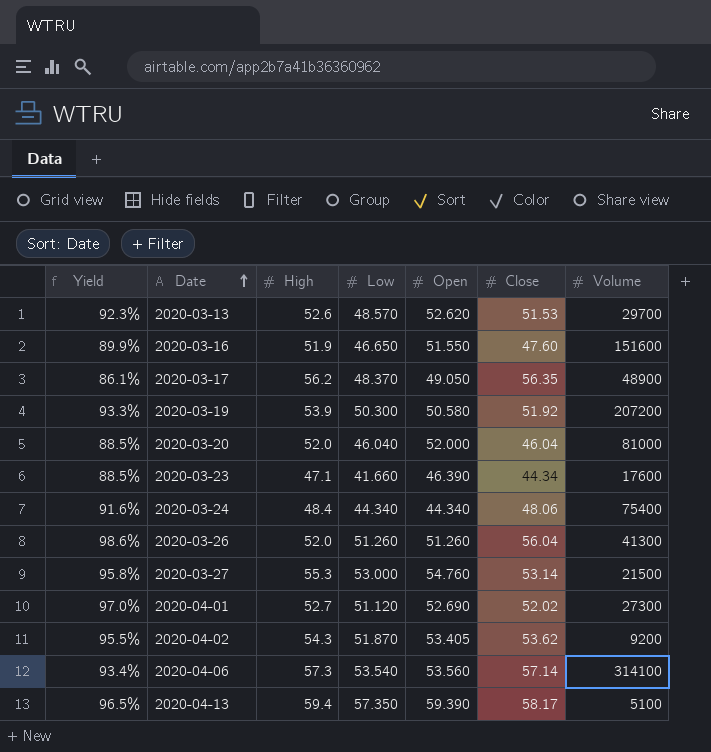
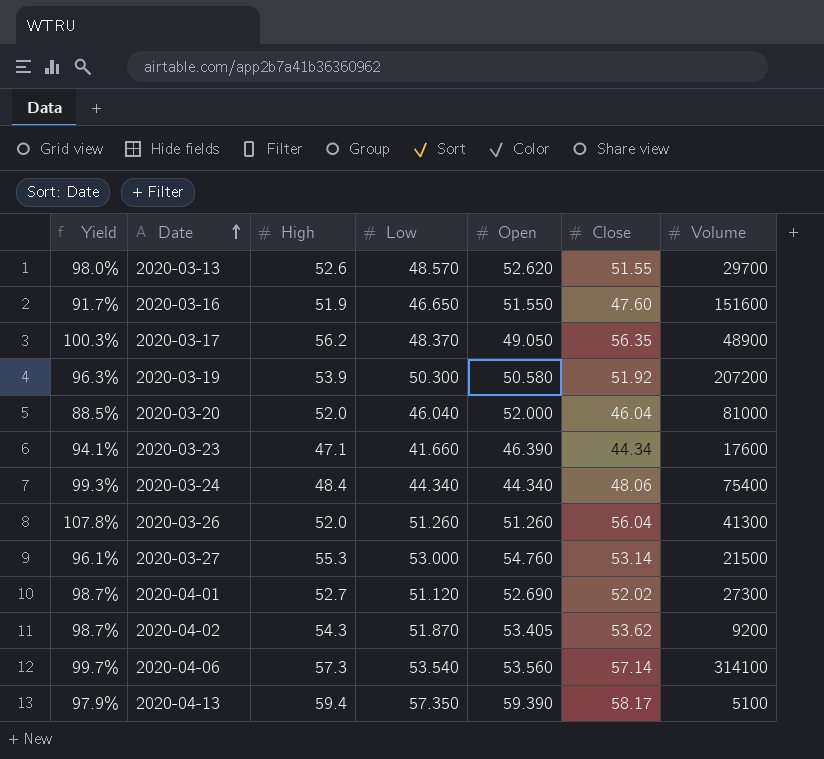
column Yield | formula: [Low] / [High] -> [Close] / [High]
2020-03-13 | Close: 51.53 -> 51.55

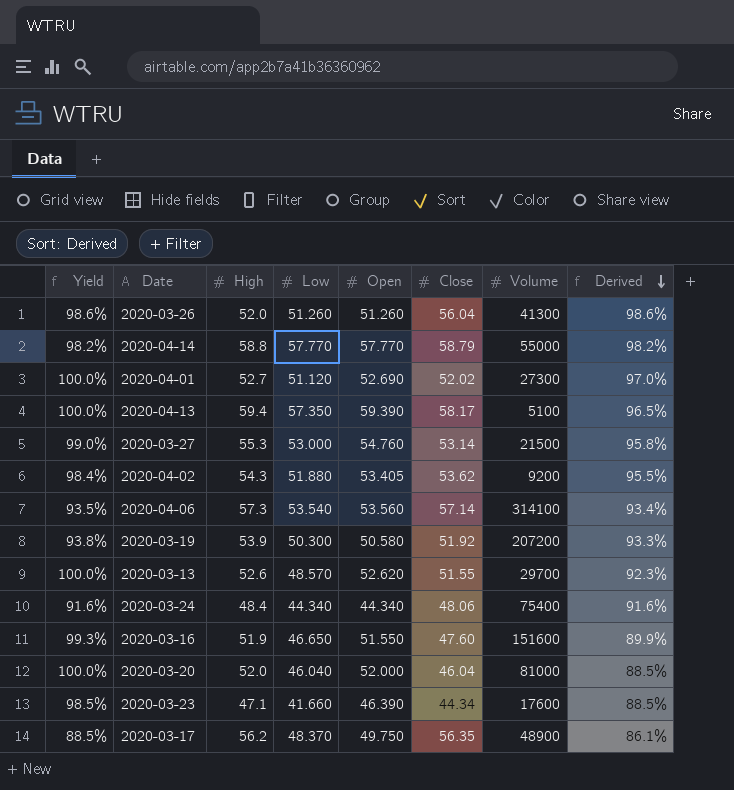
row order: Date ascending -> Derived descending
column Yield | formula: [Close] / [High] -> [Open] / [High]
column Derived | formula: none -> [Low] / [High]
row 2020-04-14: none -> 98.2% | 58.8 | 57.770 | 57.770 | 58.79 | 55000 | 98.2%
2020-04-02 | Low: 51.870 -> 51.880
2020-03-17 | Open: 49.050 -> 49.750

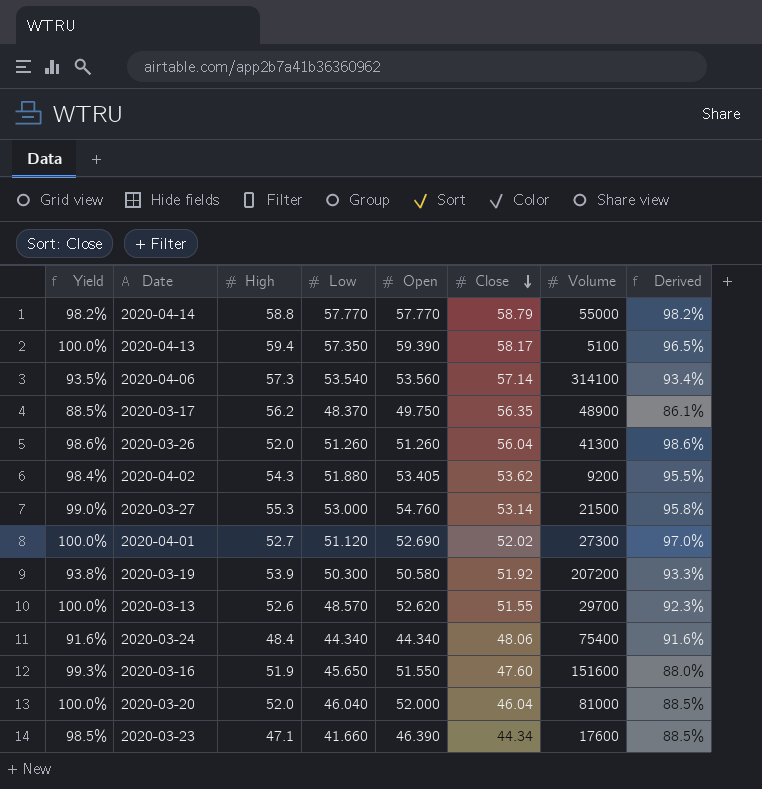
row order: Derived descending -> Close descending
2020-03-16 | Low: 46.650 -> 45.650
2020-03-16 | Derived: 89.9% -> 88.0%

